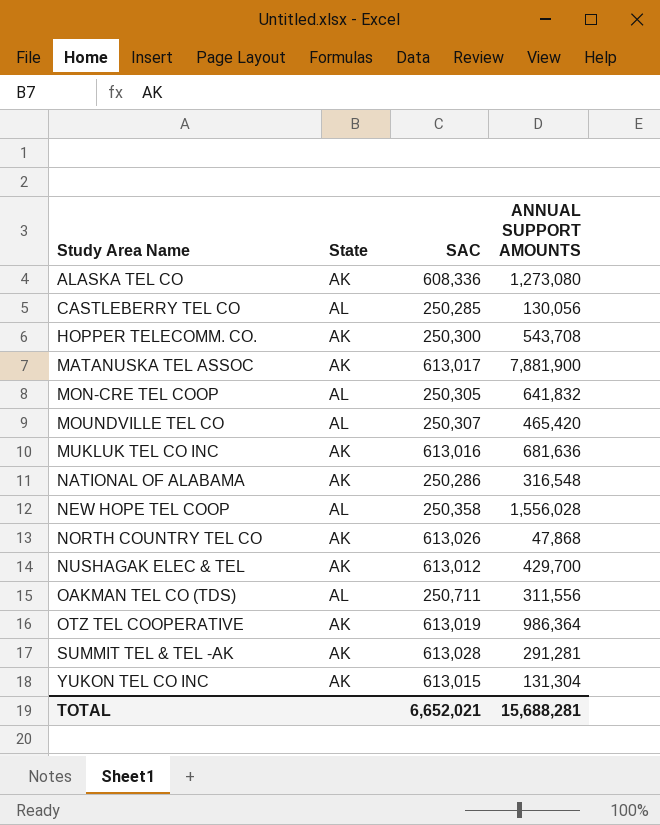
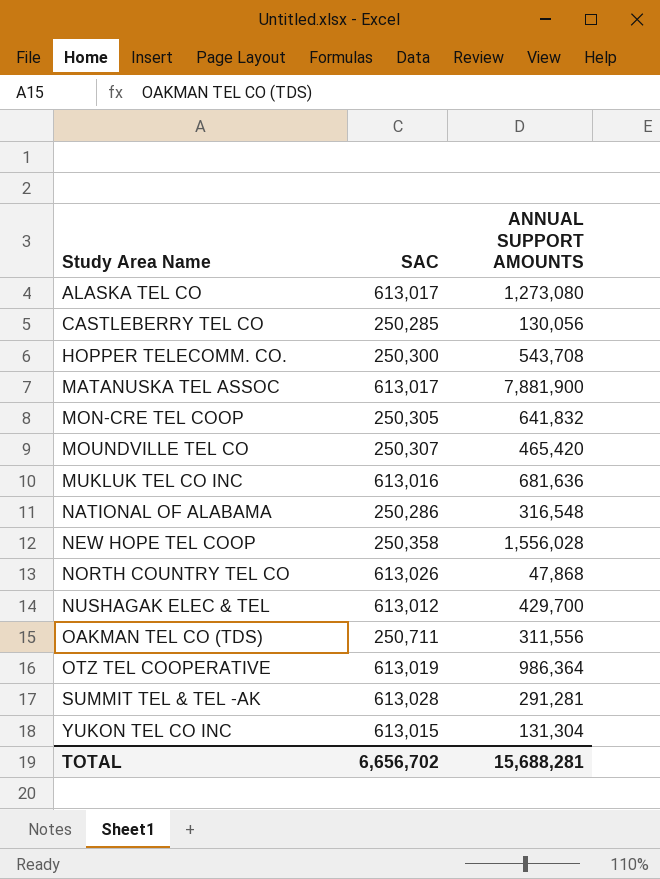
column State | position: 2 -> none
ALASKA TEL CO | SAC: 608,336 -> 613,017
TOTAL | SAC: 6,652,021 -> 6,656,702

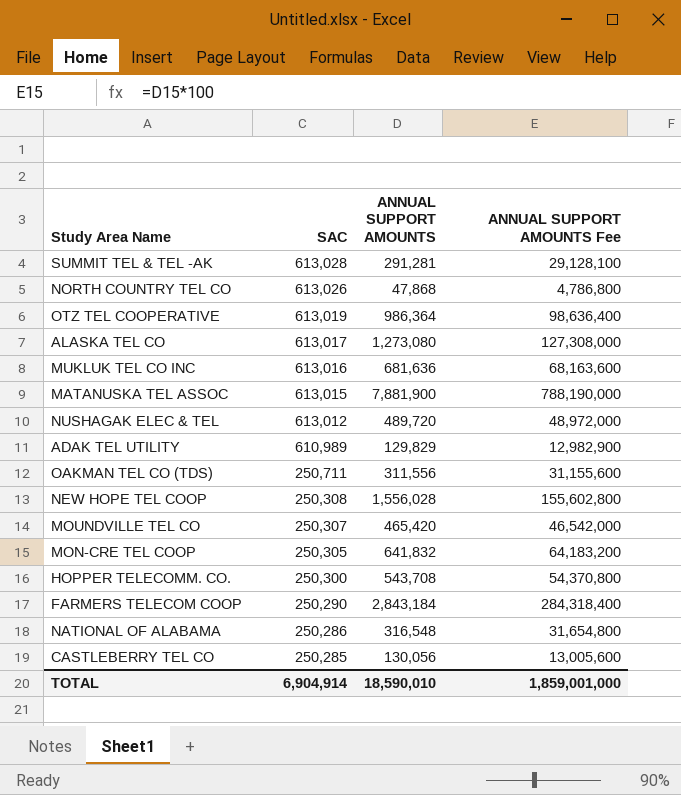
row order: Study Area Name ascending -> SAC descending
column ANNUAL SUPPORT AMOUNTS Fee | formula: none -> [ANNUAL SUPPORT AMOUNTS] * 100
row YUKON TEL CO INC: 613,015 | 131,304 -> none
MATANUSKA TEL ASSOC | SAC: 613,017 -> 613,015
NUSHAGAK ELEC & TEL | ANNUAL SUPPORT AMOUNTS: 429,700 -> 489,720
row ADAK TEL UTILITY: none -> 610,989 | 129,829 | 12,982,900
NEW HOPE TEL COOP | SAC: 250,358 -> 250,308
row FARMERS TELECOM COOP: none -> 250,290 | 2,843,184 | 284,318,400
TOTAL | SAC: 6,656,702 -> 6,904,914
TOTAL | ANNUAL SUPPORT AMOUNTS: 15,688,281 -> 18,590,010

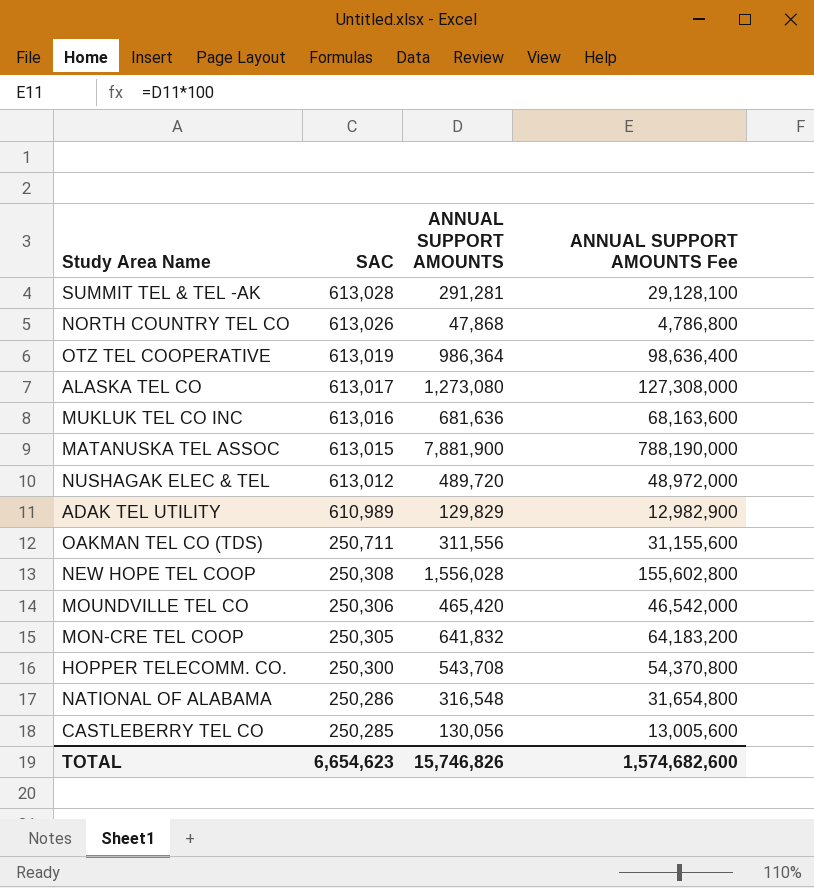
row FARMERS TELECOM COOP: 250,290 | 2,843,184 | 284,318,400 -> none
MOUNDVILLE TEL CO | SAC: 250,307 -> 250,306
TOTAL | SAC: 6,904,914 -> 6,654,623
TOTAL | ANNUAL SUPPORT AMOUNTS: 18,590,010 -> 15,746,826
TOTAL | ANNUAL SUPPORT AMOUNTS Fee: 1,859,001,000 -> 1,574,682,600

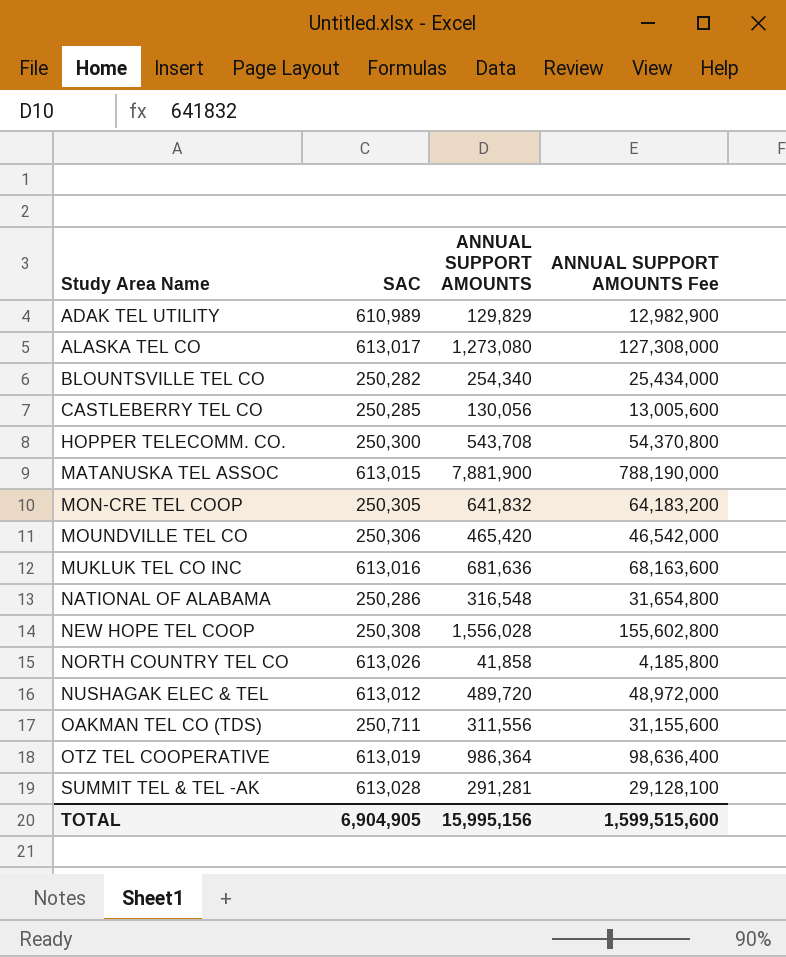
row order: SAC descending -> Study Area Name ascending
row BLOUNTSVILLE TEL CO: none -> 250,282 | 254,340 | 25,434,000
NORTH COUNTRY TEL CO | ANNUAL SUPPORT AMOUNTS: 47,868 -> 41,858
NORTH COUNTRY TEL CO | ANNUAL SUPPORT AMOUNTS Fee: 4,786,800 -> 4,185,800
TOTAL | SAC: 6,654,623 -> 6,904,905
TOTAL | ANNUAL SUPPORT AMOUNTS: 15,746,826 -> 15,995,156
TOTAL | ANNUAL SUPPORT AMOUNTS Fee: 1,574,682,600 -> 1,599,515,600

